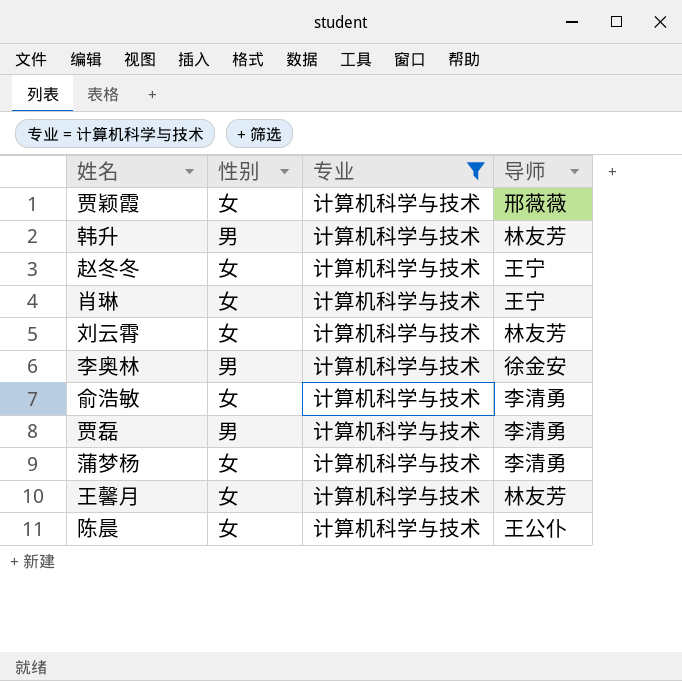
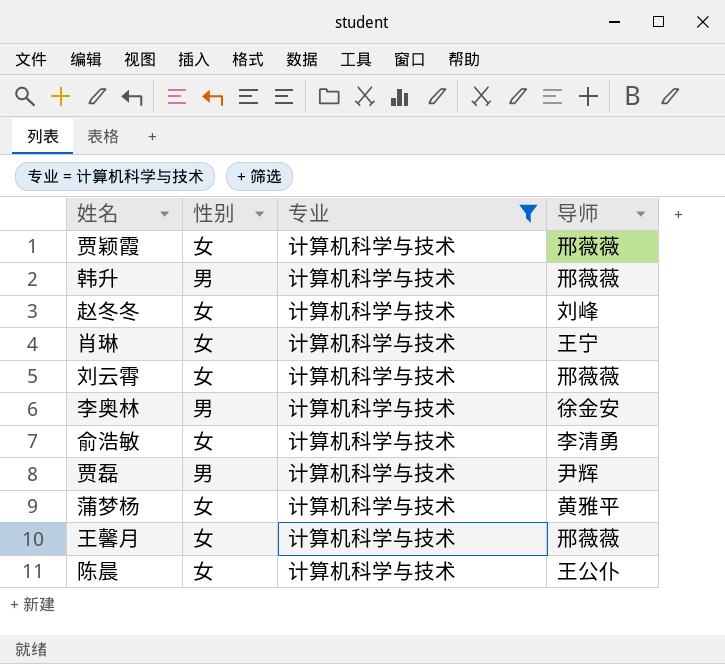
韩升 | 导师: 林友芳 -> 邢薇薇
赵冬冬 | 导师: 王宁 -> 刘峰
刘云霄 | 导师: 林友芳 -> 邢薇薇
贾磊 | 导师: 李清勇 -> 尹辉
蒲梦杨 | 导师: 李清勇 -> 黄雅平
王馨月 | 导师: 林友芳 -> 邢薇薇

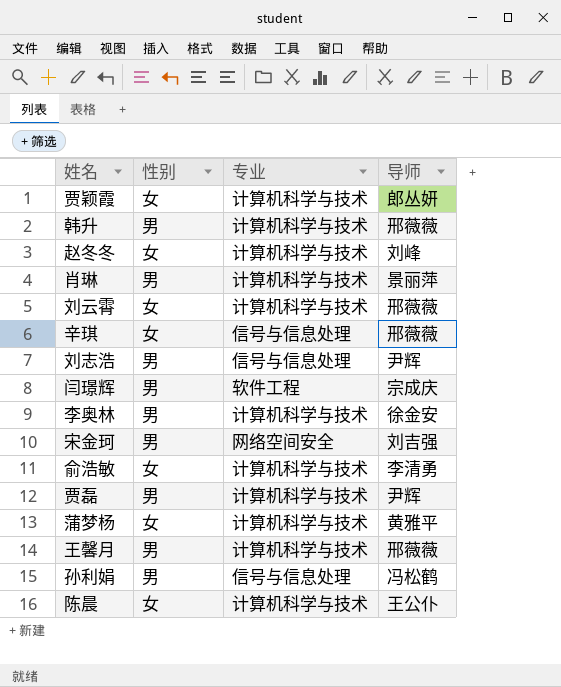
filter: 专业 = 计算机科学与技术 -> none
贾颖霞 | 导师: 邢薇薇 -> 郎丛妍
肖琳 | 性别: 女 -> 男
肖琳 | 导师: 王宁 -> 景丽萍
王馨月 | 性别: 女 -> 男

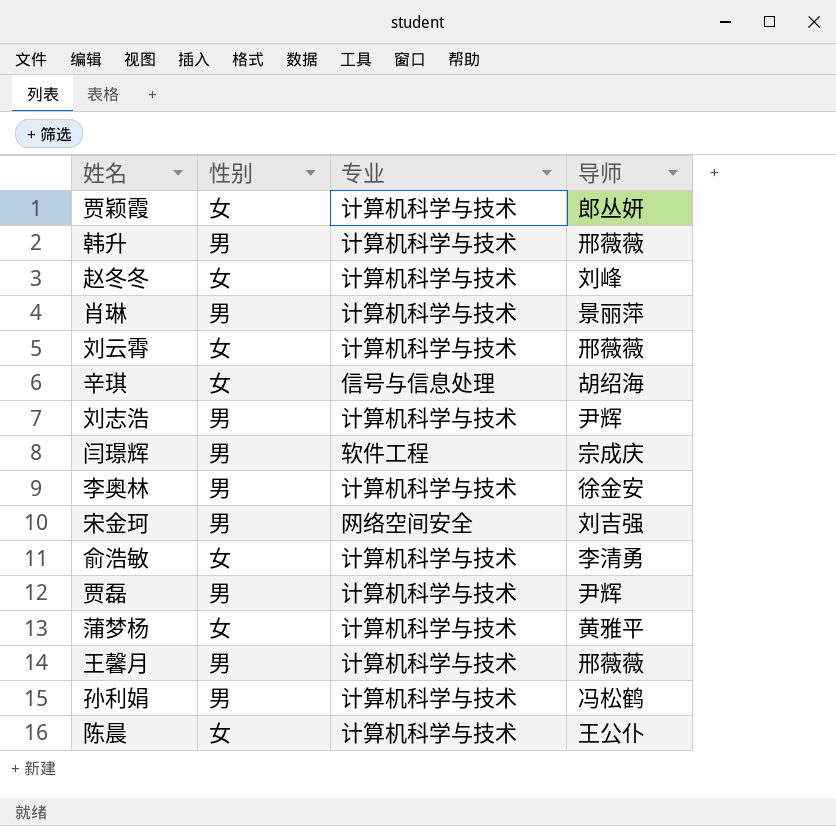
辛琪 | 导师: 邢薇薇 -> 胡绍海
刘志浩 | 专业: 信号与信息处理 -> 计算机科学与技术
孙利娟 | 专业: 信号与信息处理 -> 计算机科学与技术

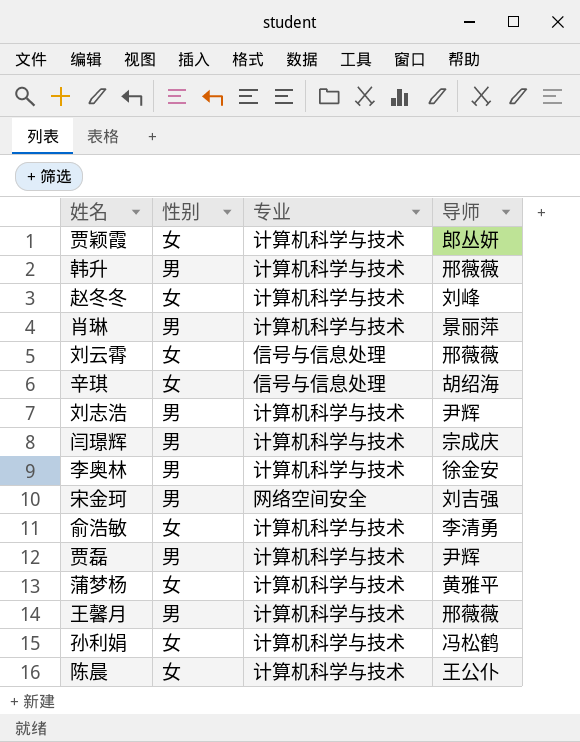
刘云霄 | 专业: 计算机科学与技术 -> 信号与信息处理
闫璟辉 | 专业: 软件工程 -> 计算机科学与技术
孙利娟 | 性别: 男 -> 女

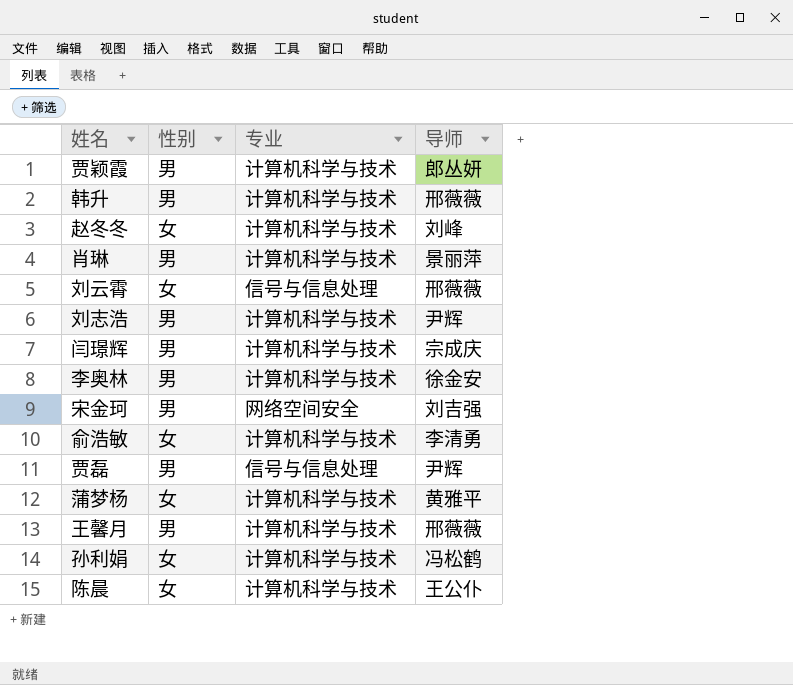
row 辛琪: 女 | 信号与信息处理 | 胡绍海 -> none
贾颖霞 | 性别: 女 -> 男
贾磊 | 专业: 计算机科学与技术 -> 信号与信息处理

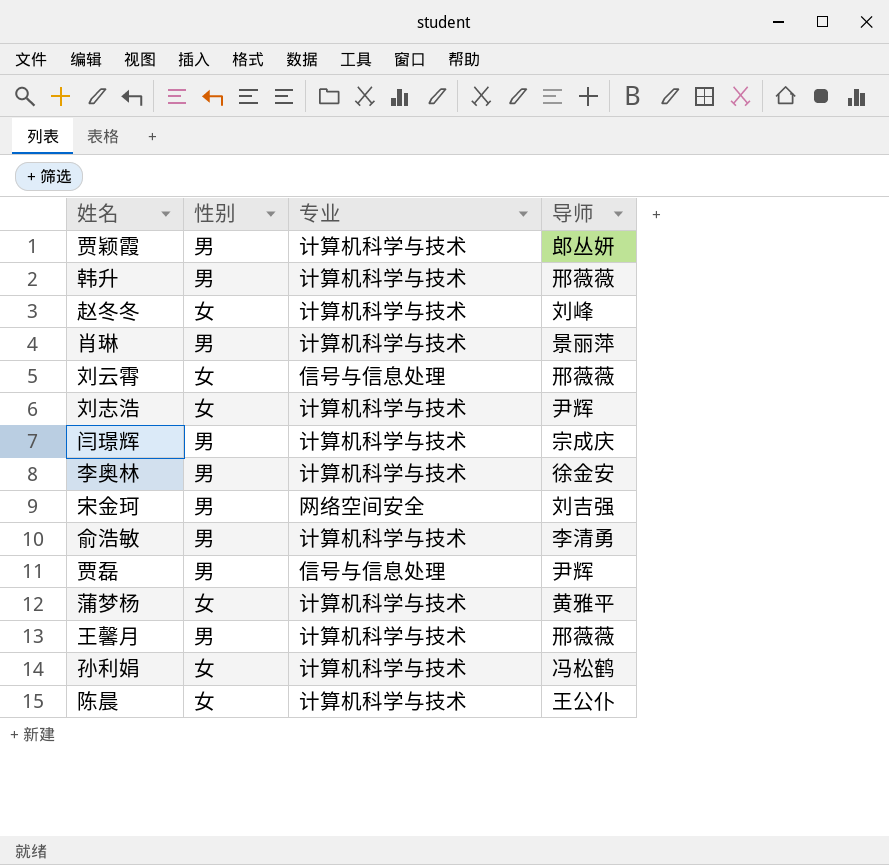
刘志浩 | 性别: 男 -> 女
俞浩敏 | 性别: 女 -> 男

